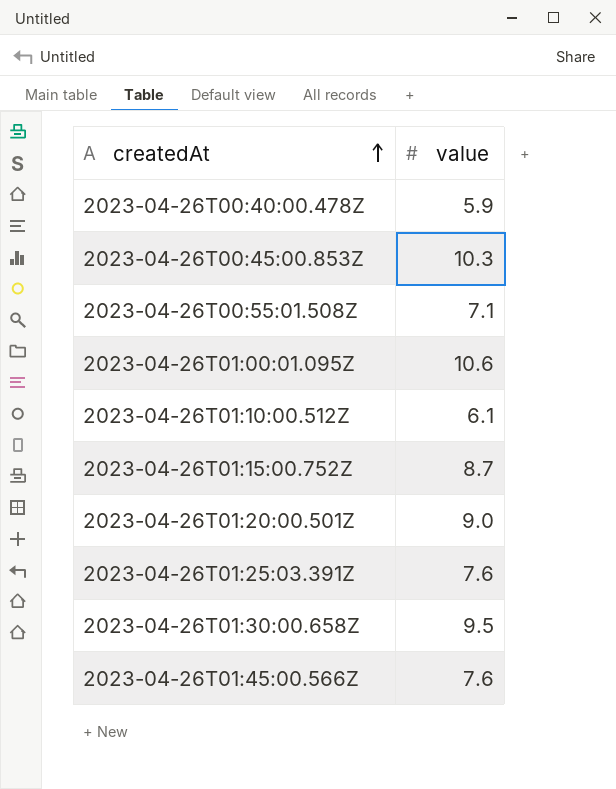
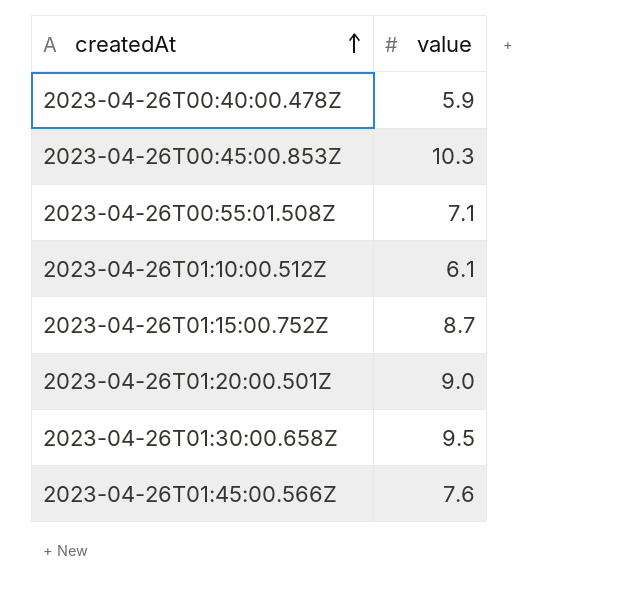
row 2023-04-26T01:00:01.095Z: 10.6 -> none
row 2023-04-26T01:25:03.391Z: 7.6 -> none

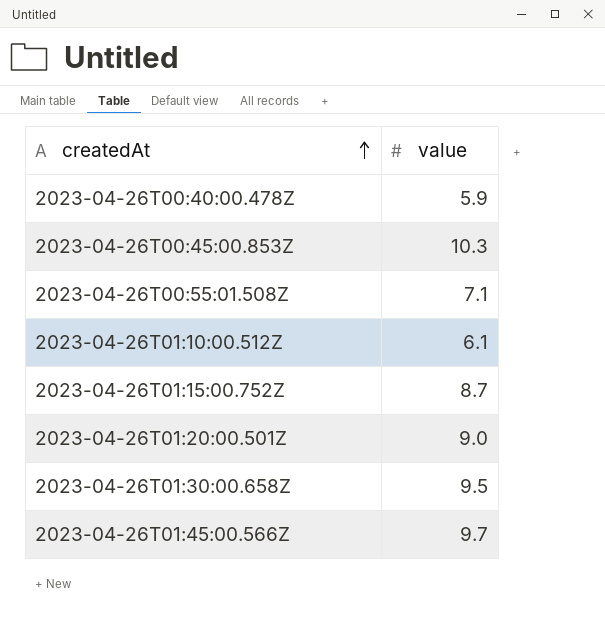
2023-04-26T01:45:00.566Z | value: 7.6 -> 9.7

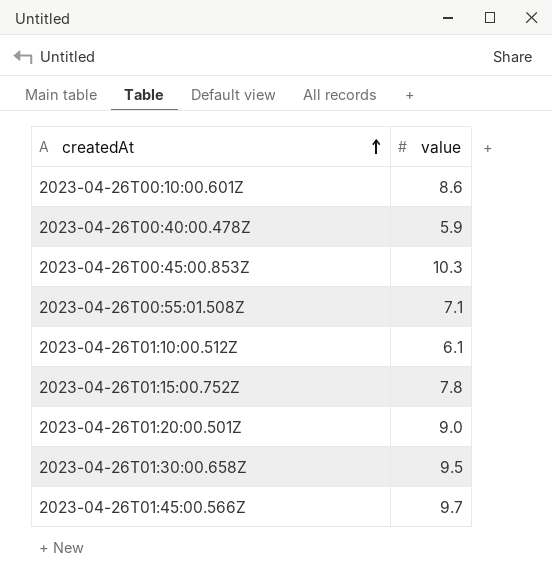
row 2023-04-26T00:10:00.601Z: none -> 8.6
2023-04-26T01:15:00.752Z | value: 8.7 -> 7.8

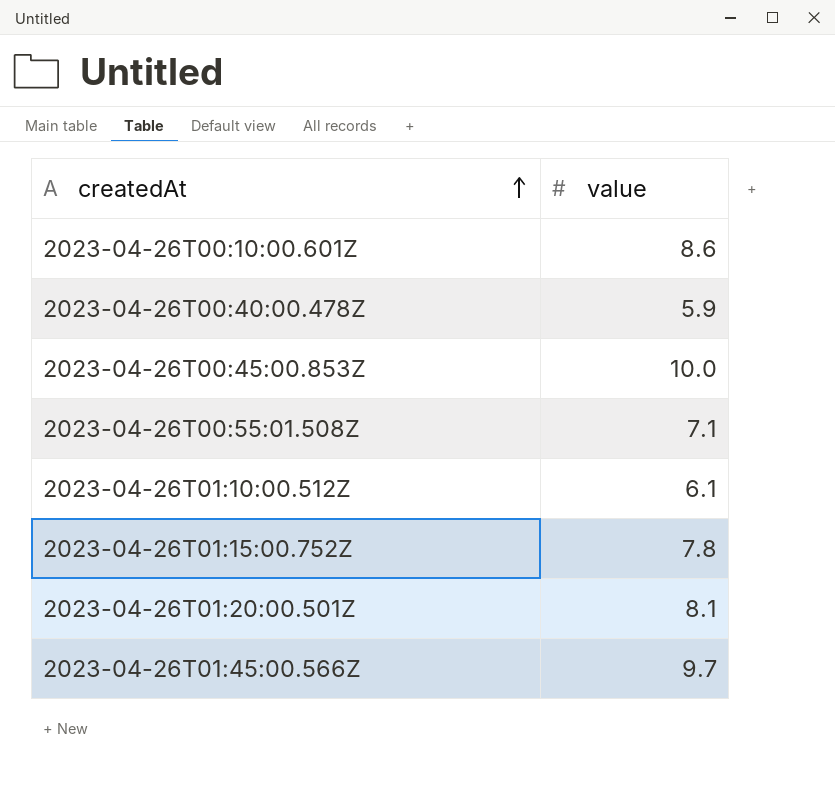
row 2023-04-26T01:30:00.658Z: 9.5 -> none
2023-04-26T00:45:00.853Z | value: 10.3 -> 10.0
2023-04-26T01:20:00.501Z | value: 9.0 -> 8.1

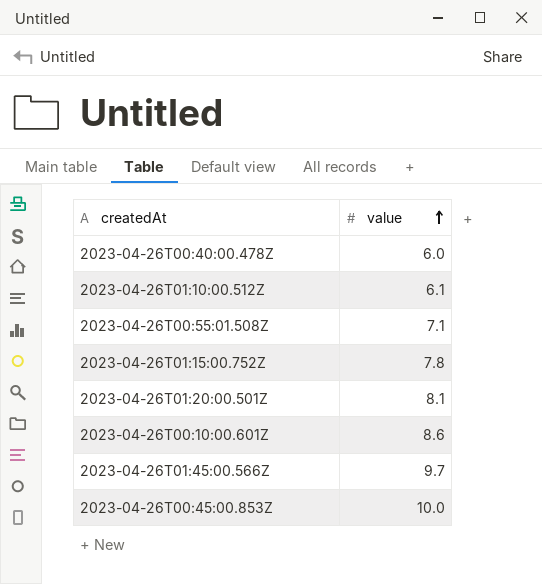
row order: createdAt ascending -> value ascending
2023-04-26T00:40:00.478Z | value: 5.9 -> 6.0

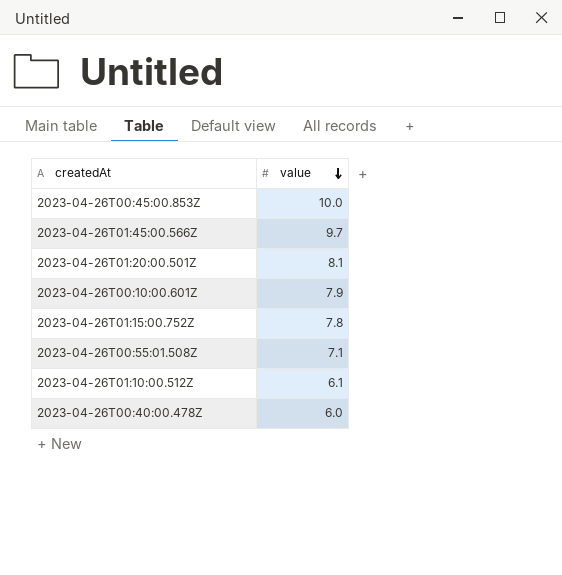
row order: value ascending -> value descending
2023-04-26T00:10:00.601Z | value: 8.6 -> 7.9

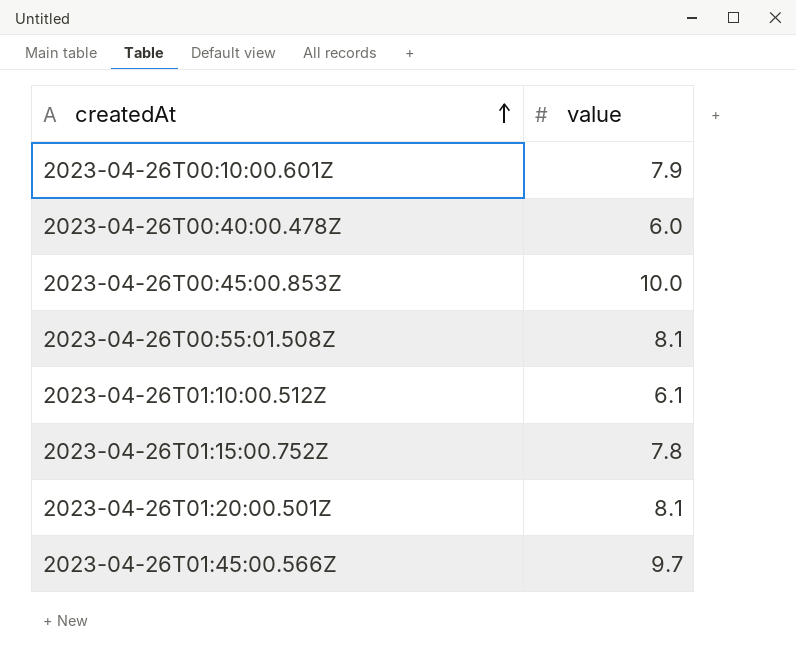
row order: value descending -> createdAt ascending
2023-04-26T00:55:01.508Z | value: 7.1 -> 8.1

